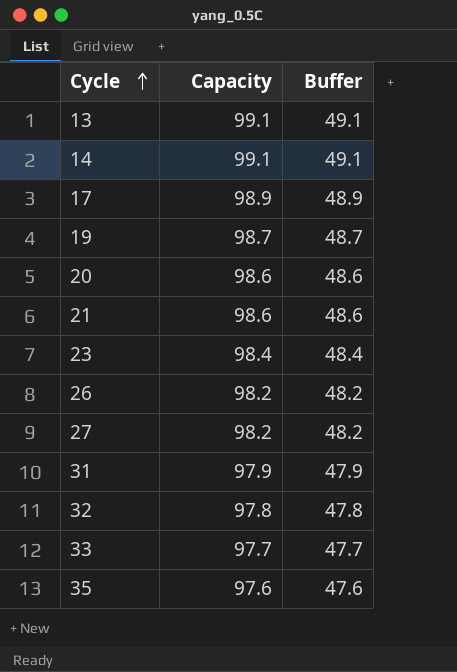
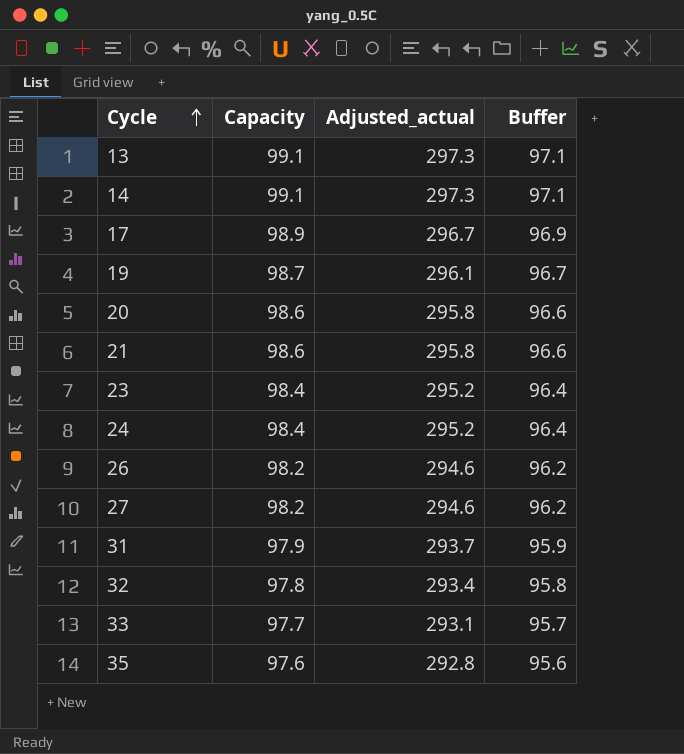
column Adjusted_actual | formula: none -> [Capacity] * 3
column Buffer | formula: [Capacity] - 50 -> [Capacity] - 2
row 24: none -> 98.4 | 295.2 | 96.4

